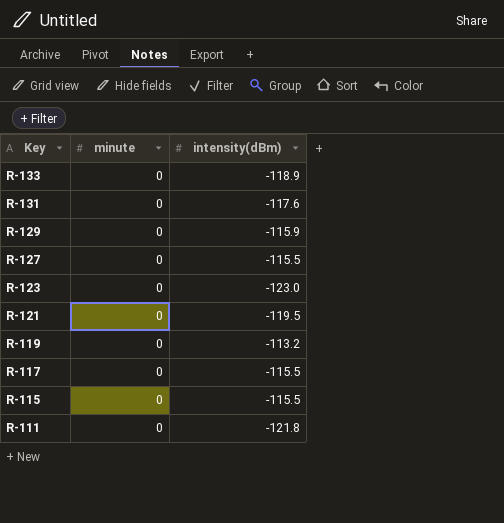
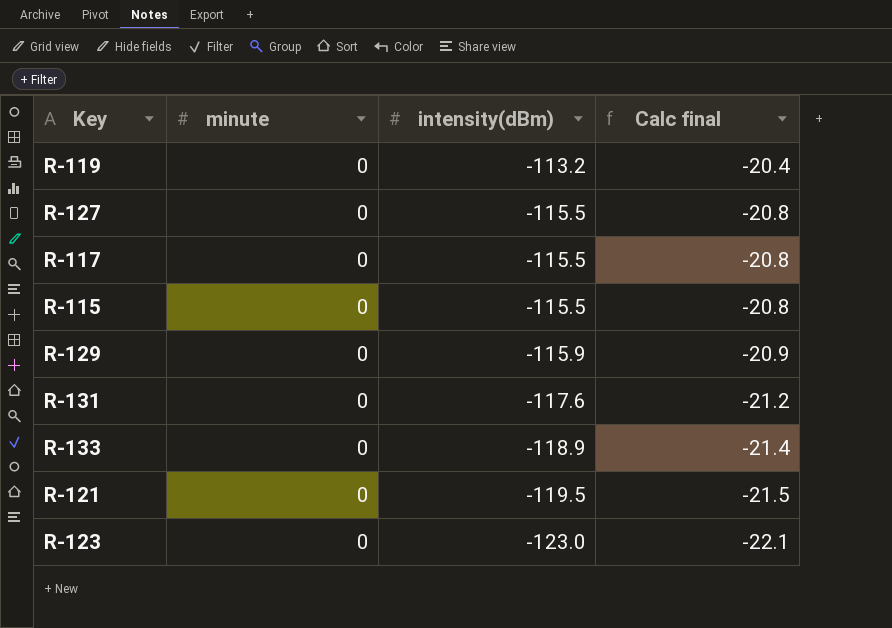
row order: Key descending -> intensity(dBm) descending
column Calc final | formula: none -> [intensity(dBm)] * 0.18
row R-111: 0 | -121.8 -> none

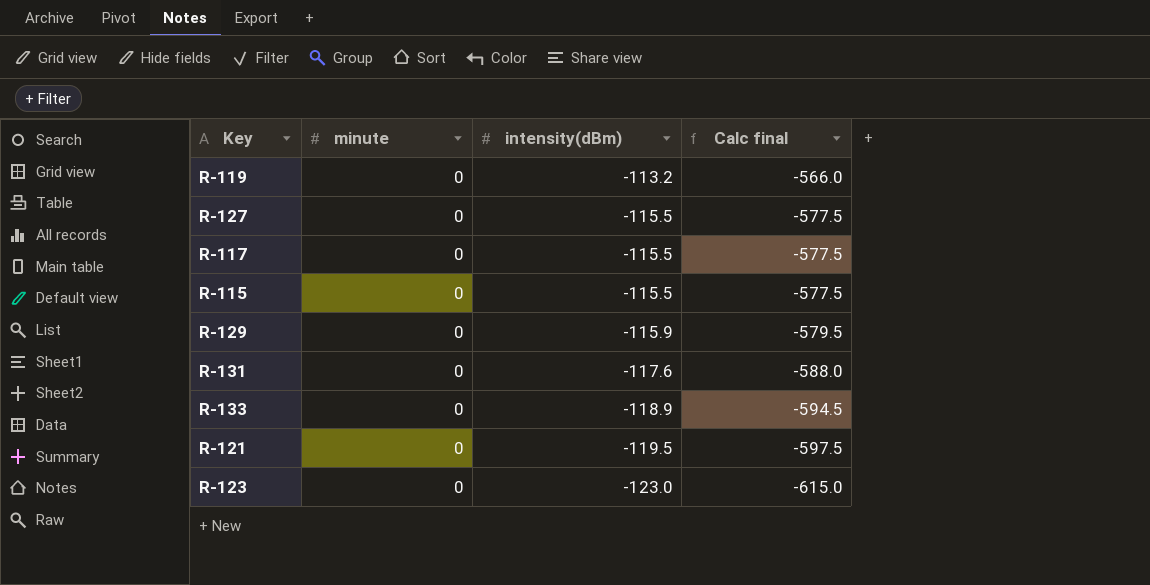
column Calc final | formula: [intensity(dBm)] * 0.18 -> [intensity(dBm)] * 5

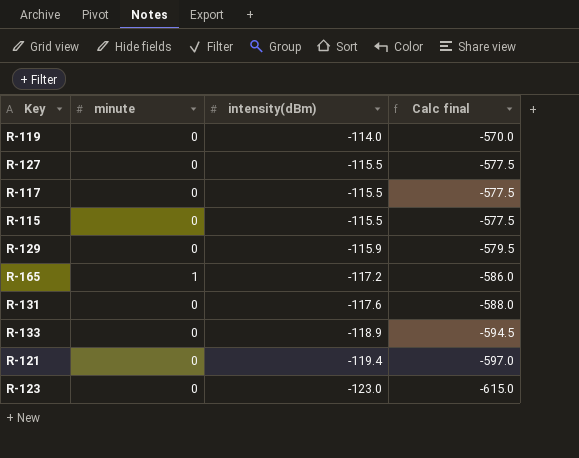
R-119 | intensity(dBm): -113.2 -> -114.0
R-119 | Calc final: -566.0 -> -570.0
row R-165: none -> 1 | -117.2 | -586.0
R-121 | intensity(dBm): -119.5 -> -119.4
R-121 | Calc final: -597.5 -> -597.0

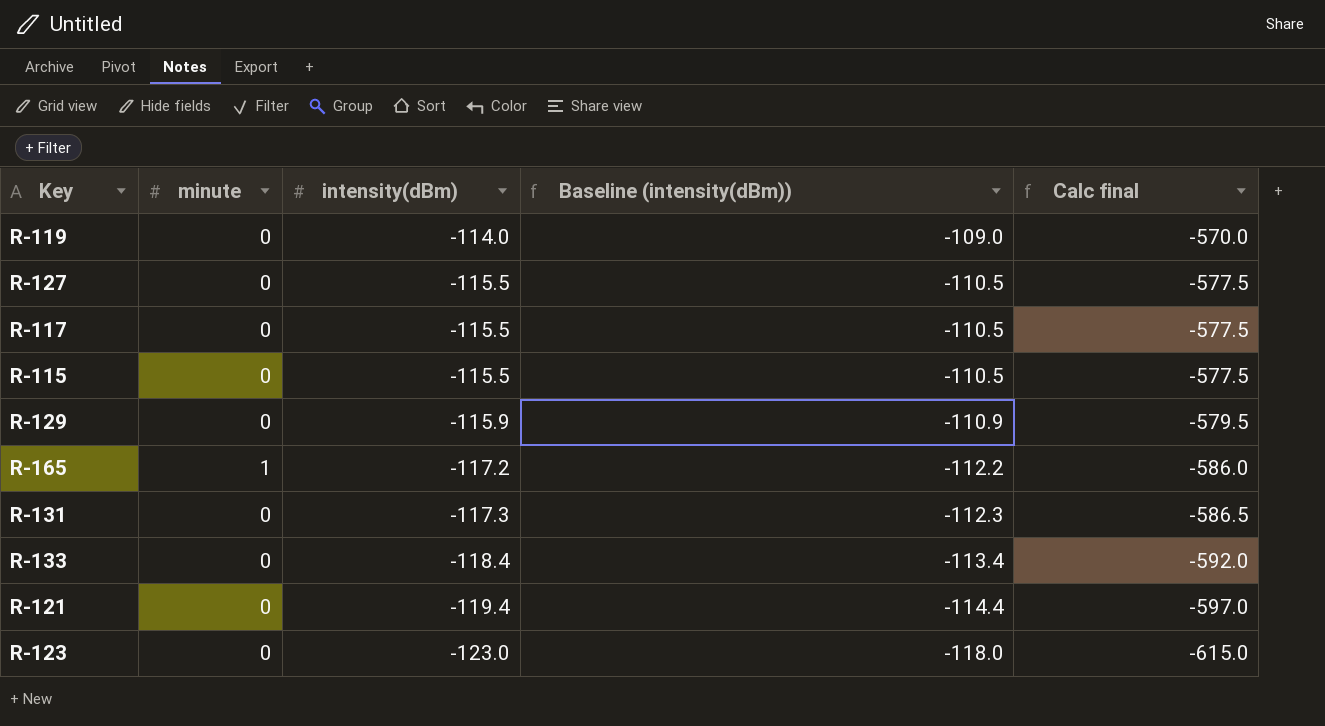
column Baseline (intensity(dBm)) | formula: none -> [intensity(dBm)] + 5
R-131 | intensity(dBm): -117.6 -> -117.3
R-131 | Calc final: -588.0 -> -586.5
R-133 | intensity(dBm): -118.9 -> -118.4
R-133 | Calc final: -594.5 -> -592.0

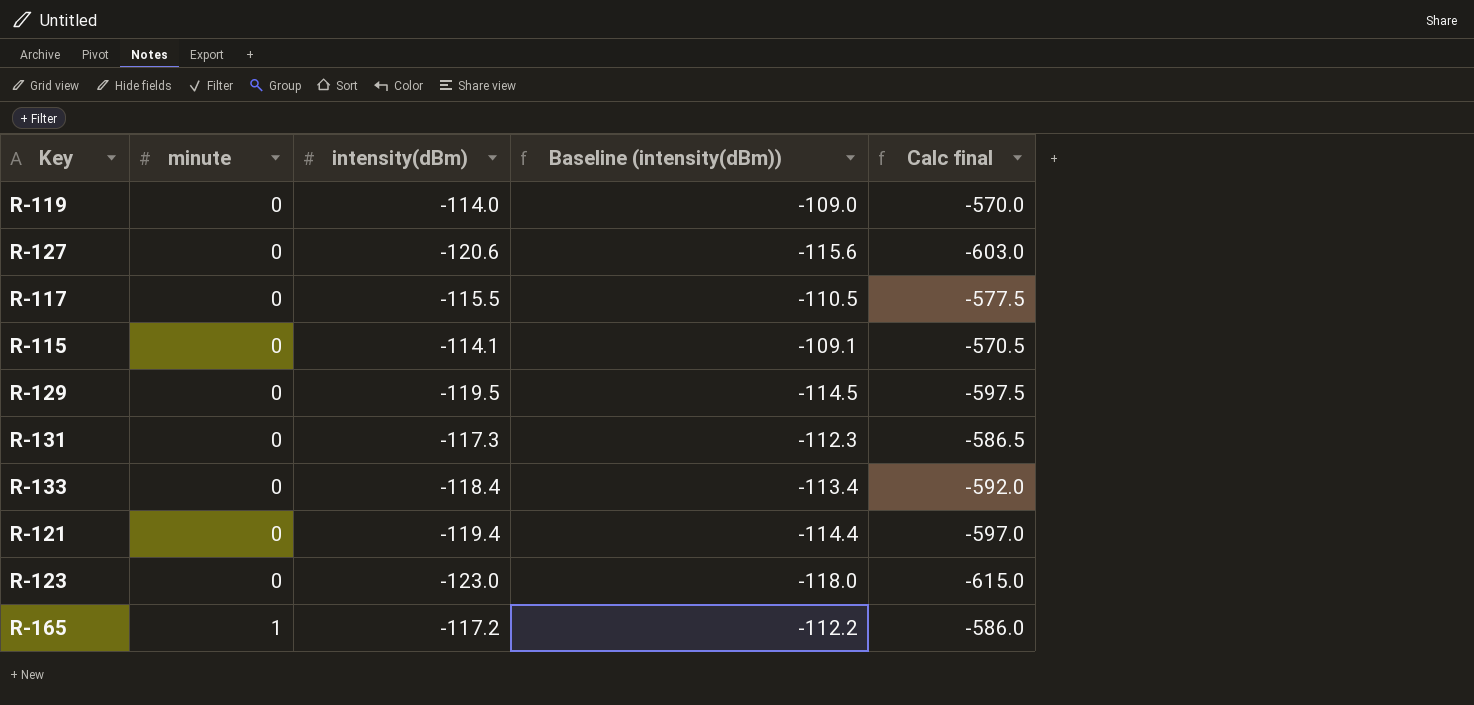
row order: intensity(dBm) descending -> minute ascending
R-127 | intensity(dBm): -115.5 -> -120.6
R-127 | Baseline (intensity(dBm)): -110.5 -> -115.6
R-127 | Calc final: -577.5 -> -603.0
R-115 | intensity(dBm): -115.5 -> -114.1
R-115 | Baseline (intensity(dBm)): -110.5 -> -109.1
R-115 | Calc final: -577.5 -> -570.5
R-129 | intensity(dBm): -115.9 -> -119.5
R-129 | Baseline (intensity(dBm)): -110.9 -> -114.5
R-129 | Calc final: -579.5 -> -597.5

